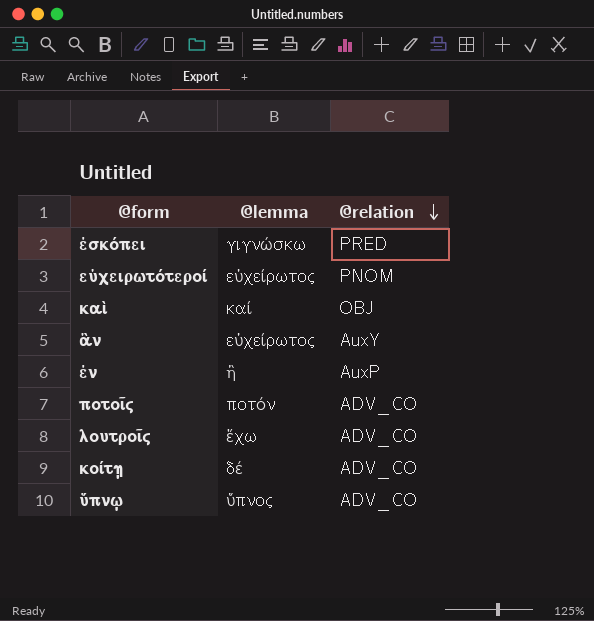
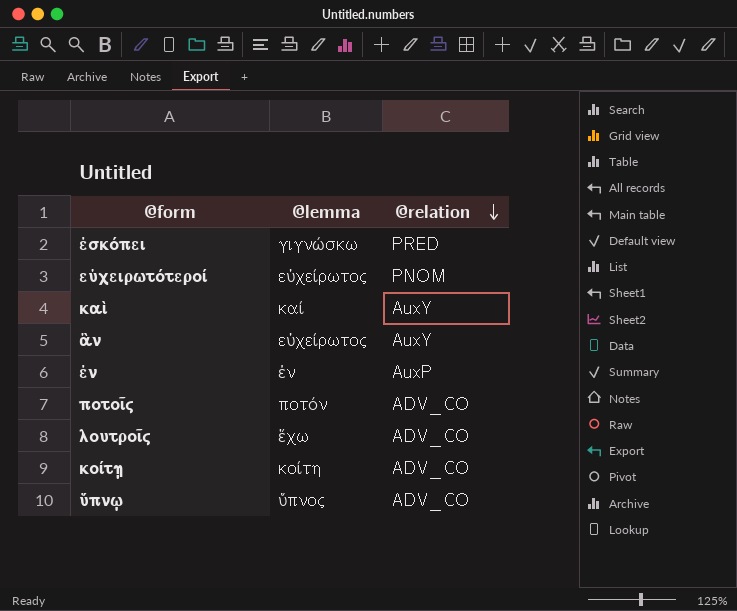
καὶ | @relation: OBJ -> AuxY
ἐν | @lemma: ἢ -> ἐν
κοίτῃ | @lemma: δέ -> κοίτη

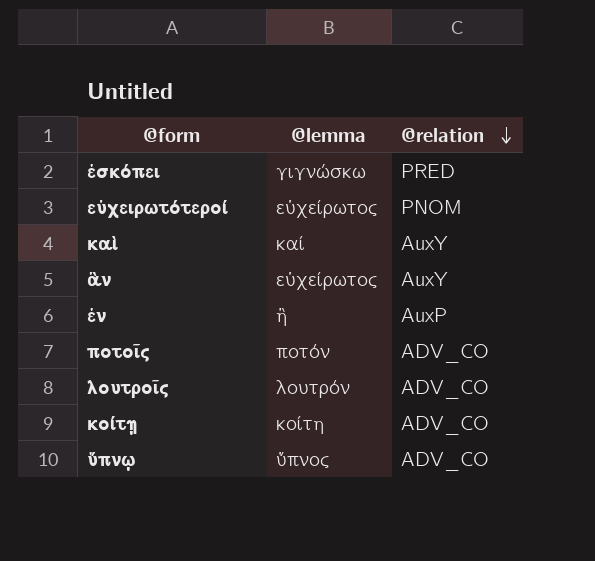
ἐν | @lemma: ἐν -> ἢ
λουτροῖς | @lemma: ἔχω -> λουτρόν

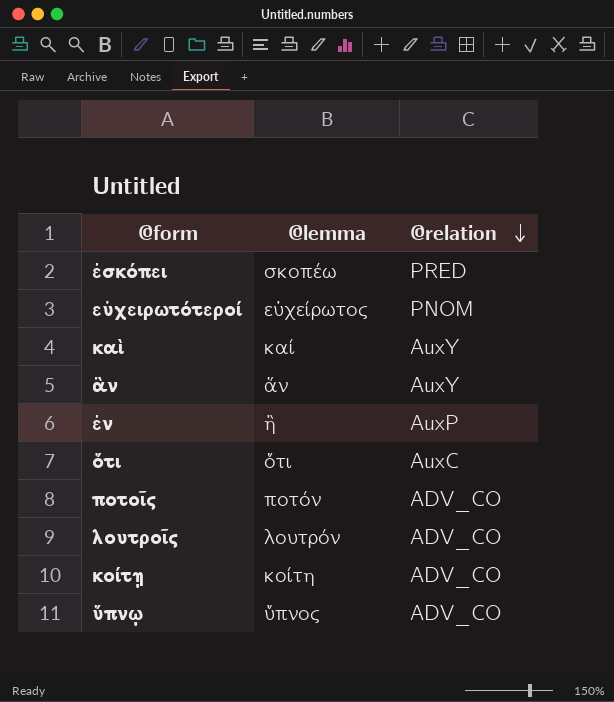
ἐσκόπει | @lemma: γιγνώσκω -> σκοπέω
ἂν | @lemma: εὐχείρωτος -> ἄν
row ὅτι: none -> ὅτι | AuxC

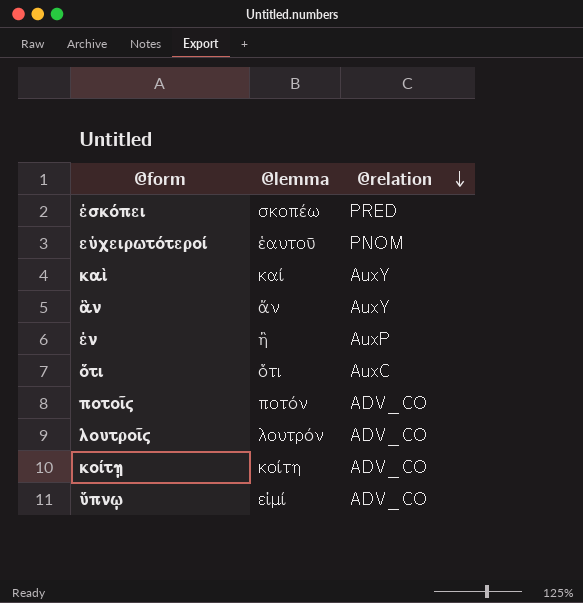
εὐχειρωτότεροί | @lemma: εὐχείρωτος -> ἑαυτοῦ
ὕπνῳ | @lemma: ὕπνος -> εἰμί

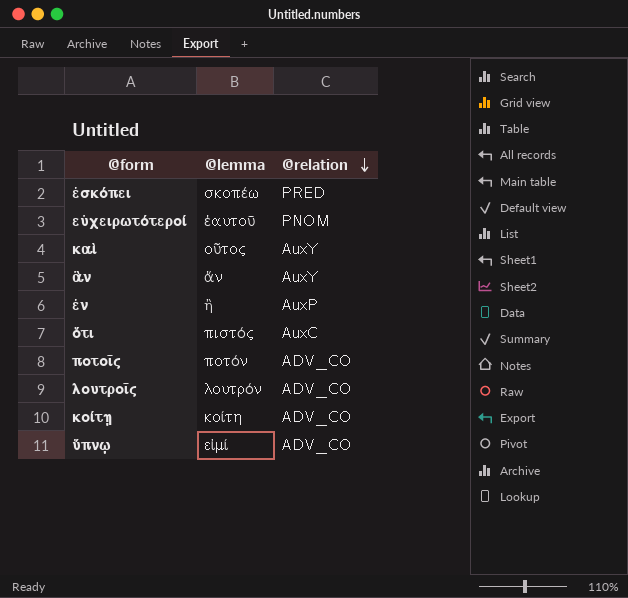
καὶ | @lemma: καί -> οὗτος
ὅτι | @lemma: ὅτι -> πιστός

